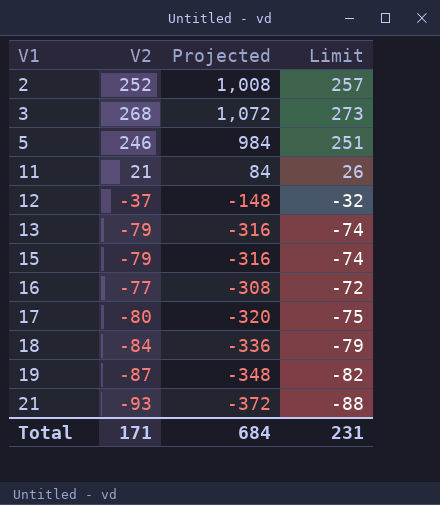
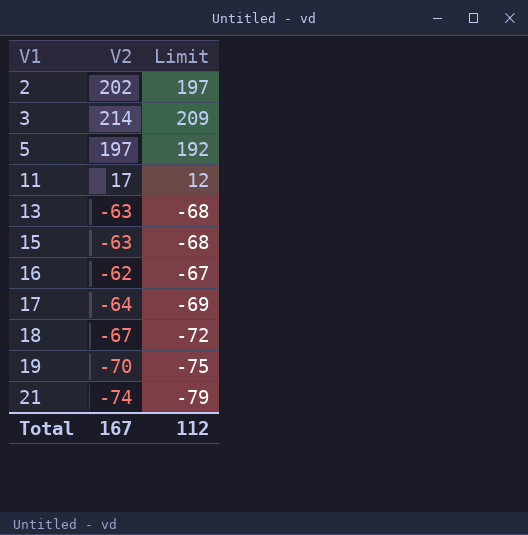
column Projected | formula: [V2] * 4 -> none
column Limit | formula: [V2] + 5 -> [V2] - 5
row 12: -37 | -148 | -32 -> none
2 | V2: 252 -> 202
3 | V2: 268 -> 214
5 | V2: 246 -> 197
11 | V2: 21 -> 17
13 | V2: -79 -> -63
15 | V2: -79 -> -63
16 | V2: -77 -> -62
17 | V2: -80 -> -64
18 | V2: -84 -> -67
19 | V2: -87 -> -70
21 | V2: -93 -> -74
Total | V2: 171 -> 167
Total | Limit: 231 -> 112

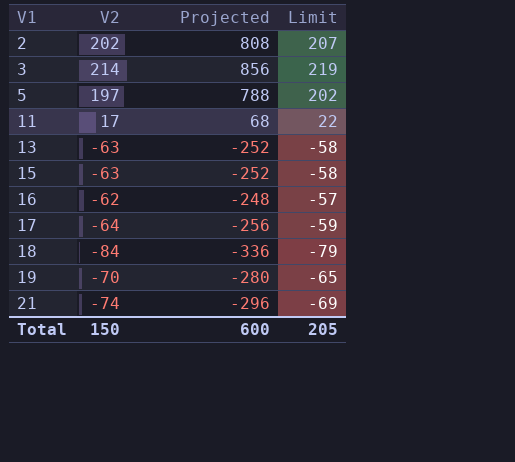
column Projected | formula: none -> [V2] * 4
column Limit | formula: [V2] - 5 -> [V2] + 5
18 | V2: -67 -> -84
Total | V2: 167 -> 150
Total | Limit: 112 -> 205

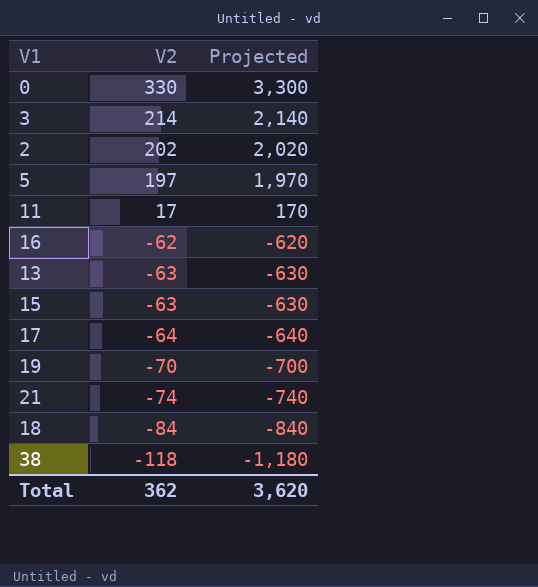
row order: V1 ascending -> V2 descending
column Limit | formula: [V2] + 5 -> none
column Projected | formula: [V2] * 4 -> [V2] * 10
row 0: none -> 330 | 3,300
row 38: none -> -118 | -1,180
Total | V2: 150 -> 362
Total | Projected: 600 -> 3,620

